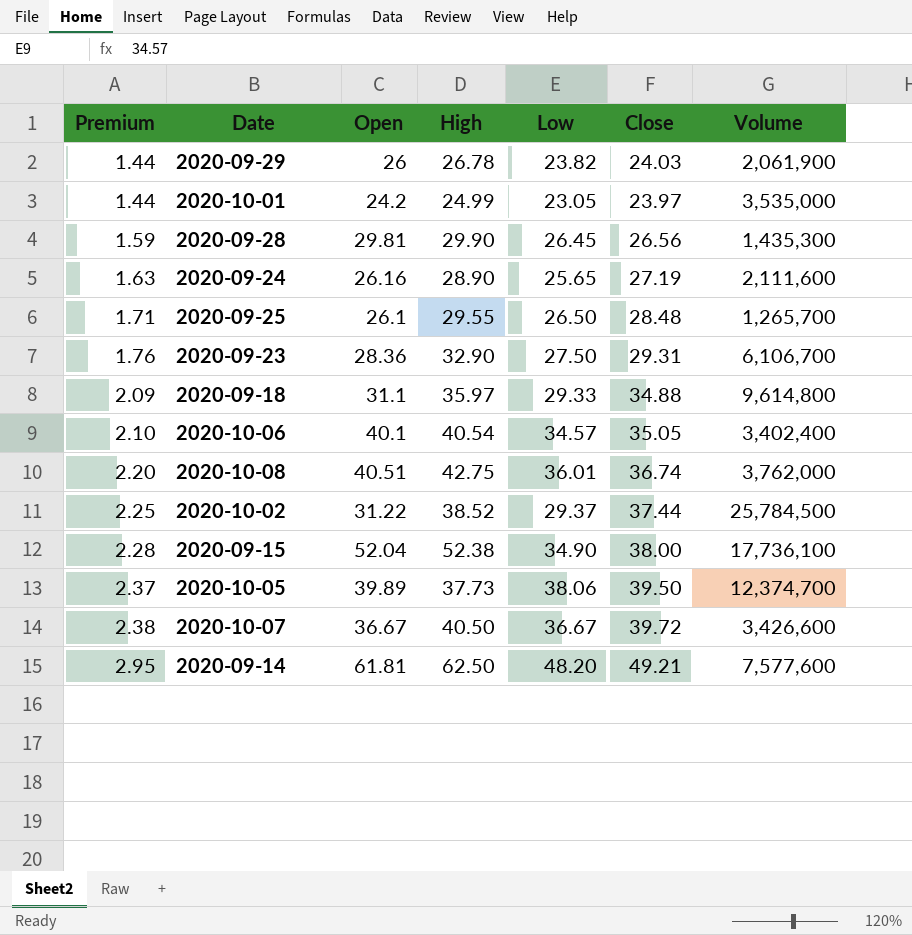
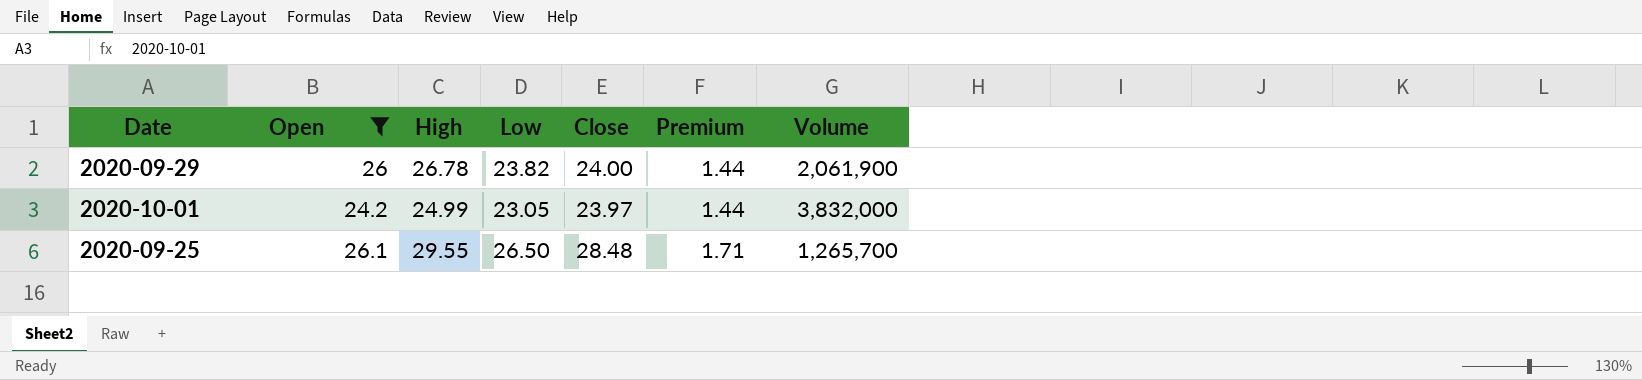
filter: none -> Open <= 26.1
column Premium | position: 1 -> 6
2020-09-29 | Close: 24.03 -> 24.00
2020-10-01 | Volume: 3,535,000 -> 3,832,000

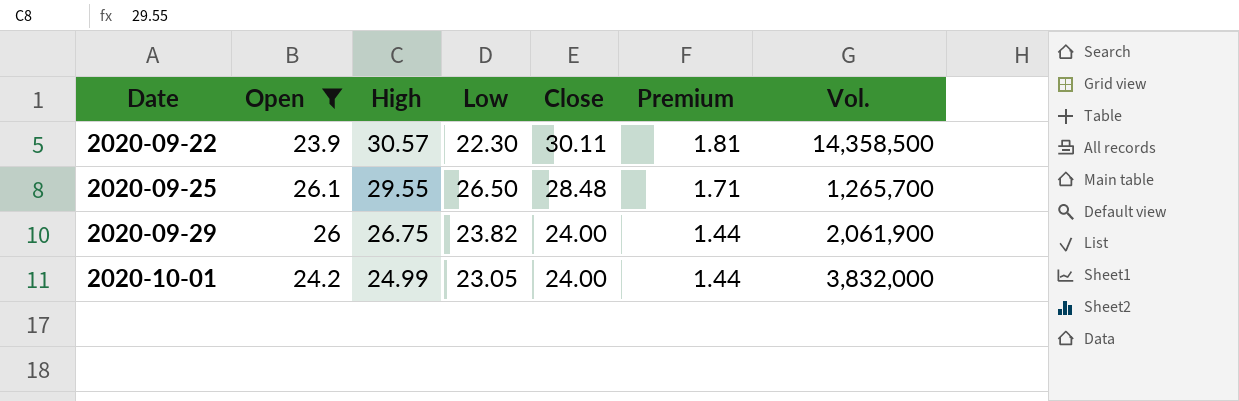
row order: Premium ascending -> Date ascending
column name: Volume -> Vol.
row 2020-09-22: none -> 23.9 | 30.57 | 22.30 | 30.11 | 1.81 | 14,358,500
2020-09-29 | High: 26.78 -> 26.75
2020-10-01 | Close: 23.97 -> 24.00

